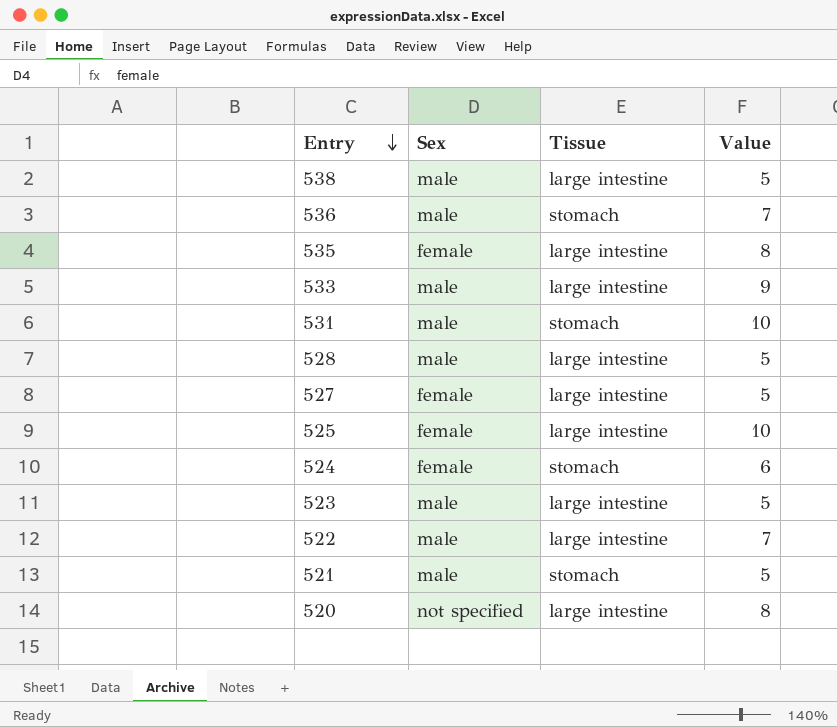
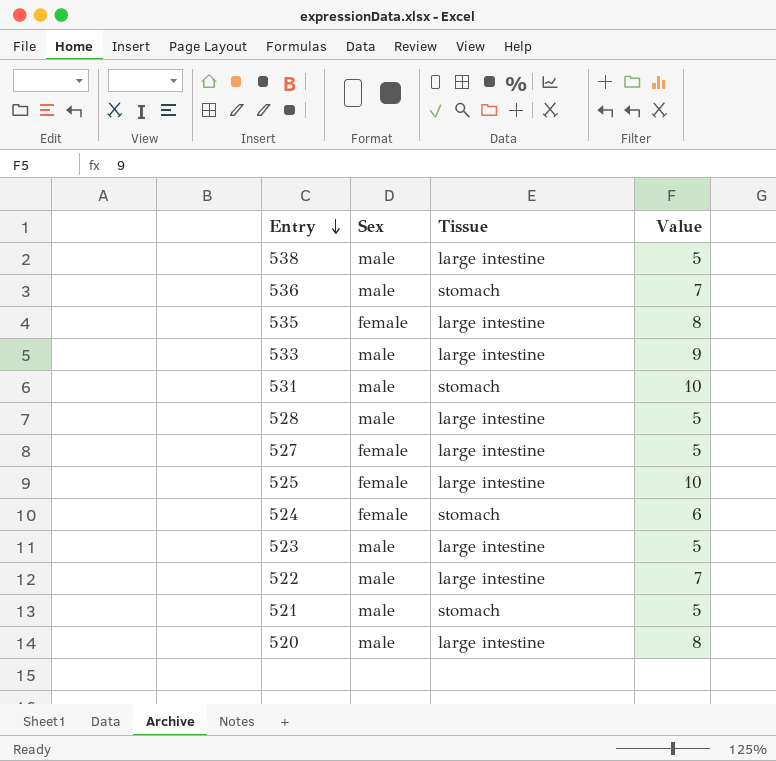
520 | Sex: not specified -> male

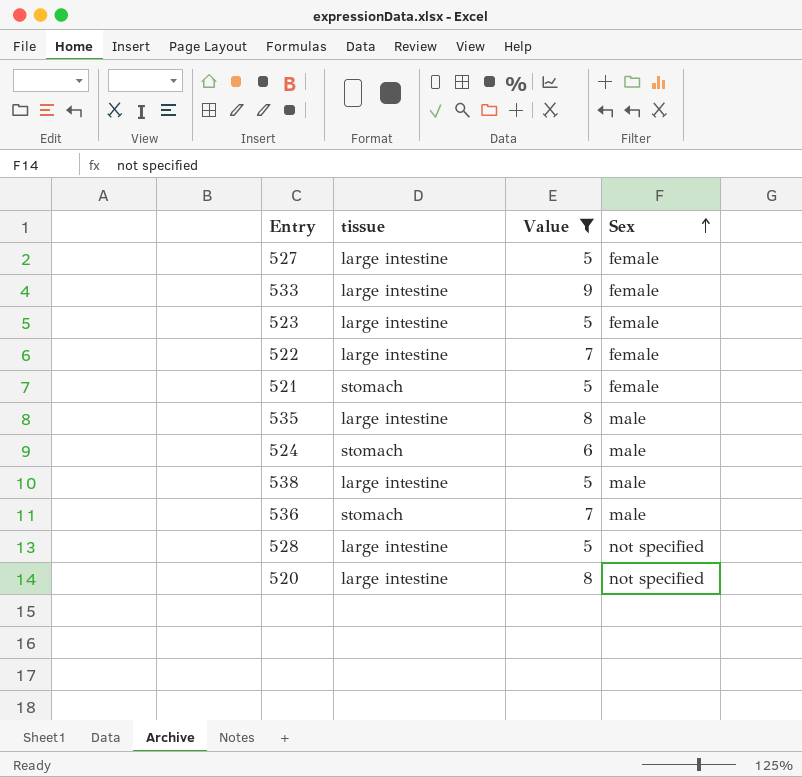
filter: none -> Value != 10
row order: Entry descending -> Sex ascending
column name: Tissue -> tissue
column Sex | position: 2 -> 4
533 | Sex: male -> female
523 | Sex: male -> female
522 | Sex: male -> female
521 | Sex: male -> female
535 | Sex: female -> male
524 | Sex: female -> male
528 | Sex: male -> not specified
520 | Sex: male -> not specified

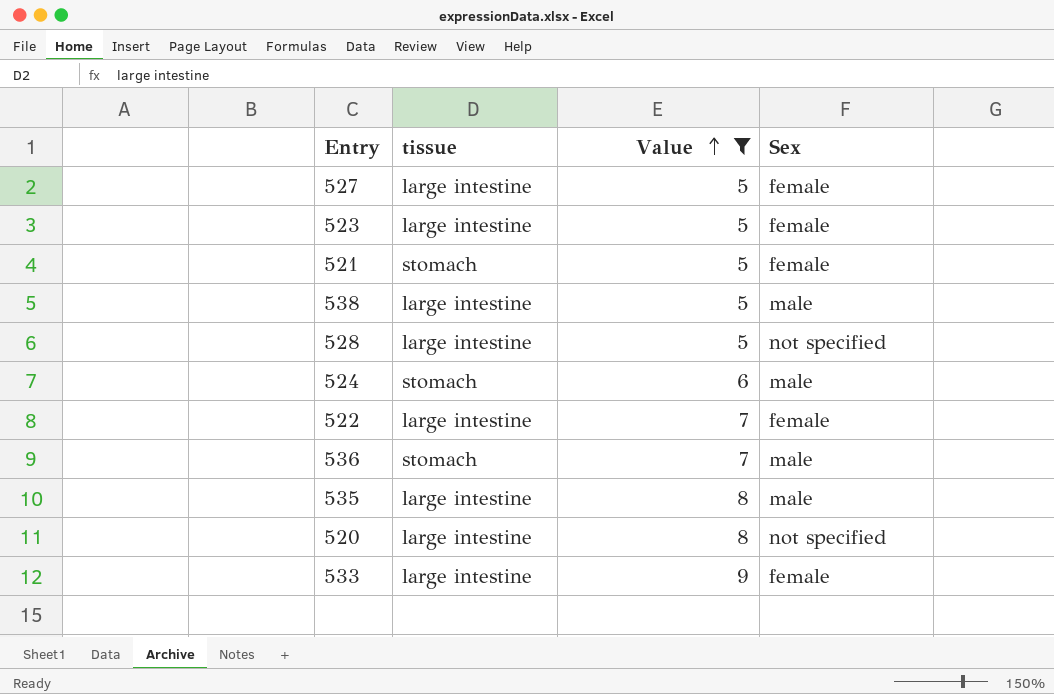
row order: Sex ascending -> Value ascending

